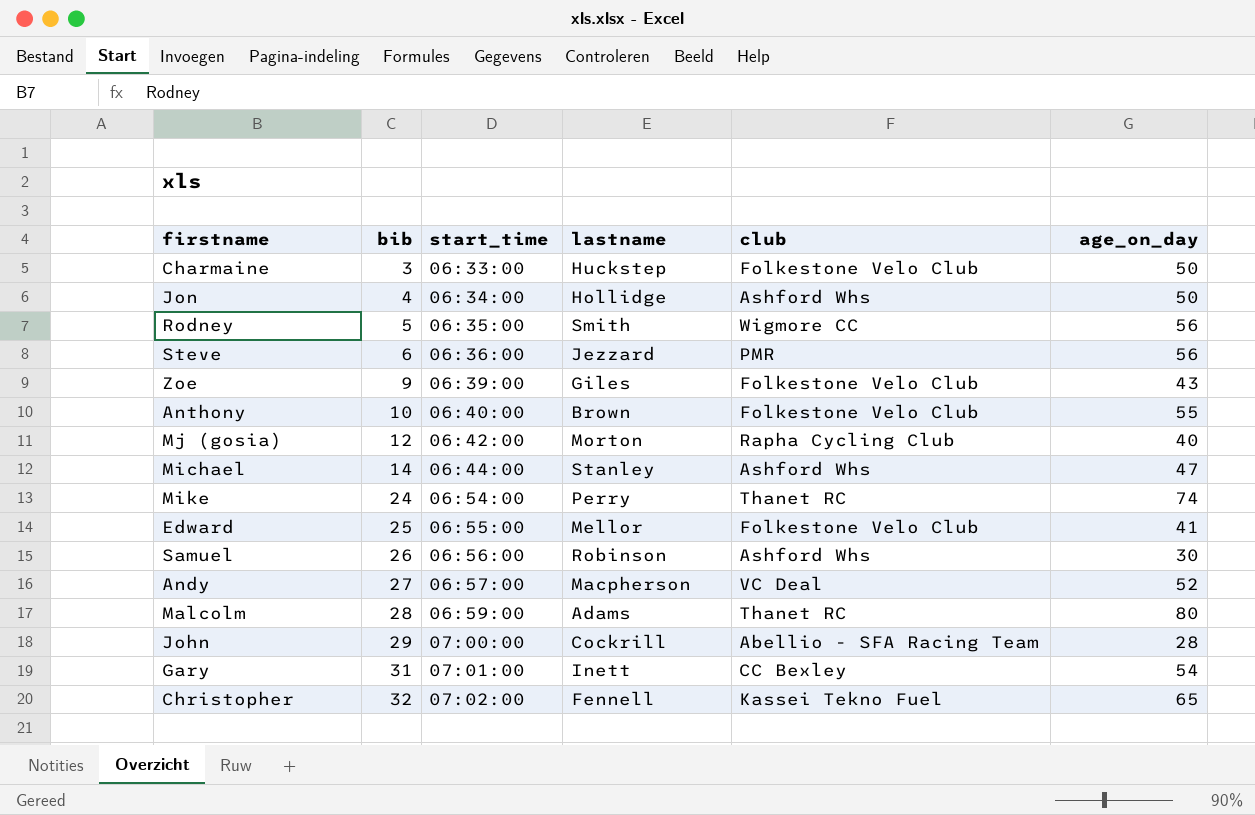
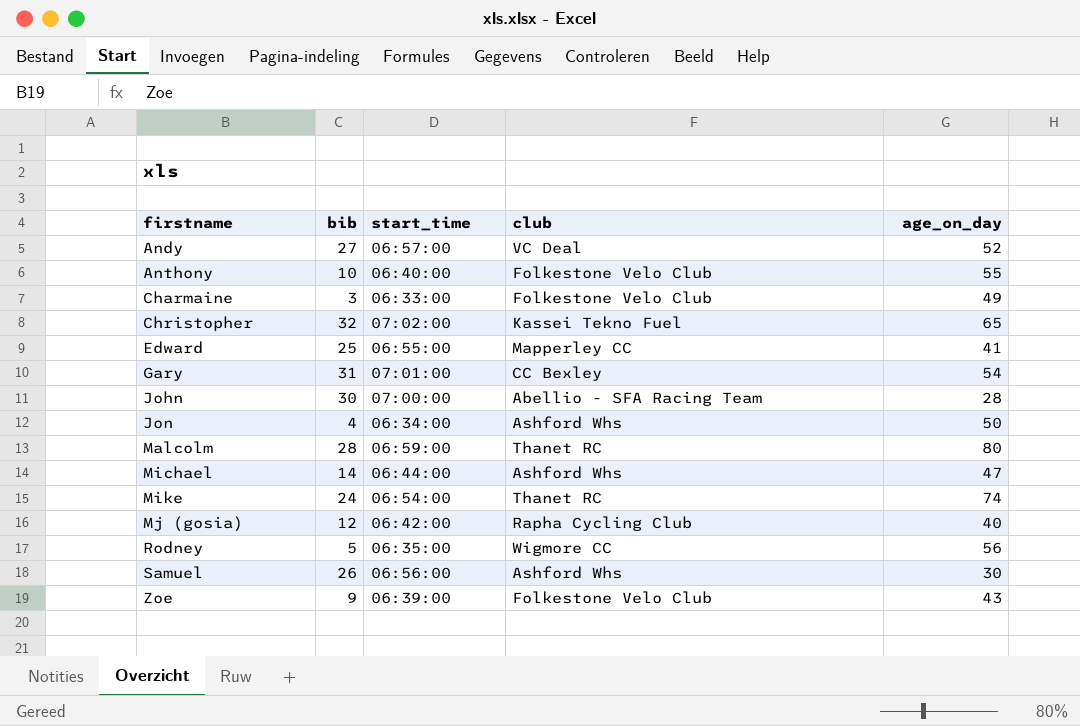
row order: bib ascending -> firstname ascending
column lastname | position: 4 -> none
row Steve: 6 | 06:36:00 | Jezzard | PMR | 56 -> none
Charmaine | age_on_day: 50 -> 49
Edward | club: Folkestone Velo Club -> Mapperley CC
John | bib: 29 -> 30

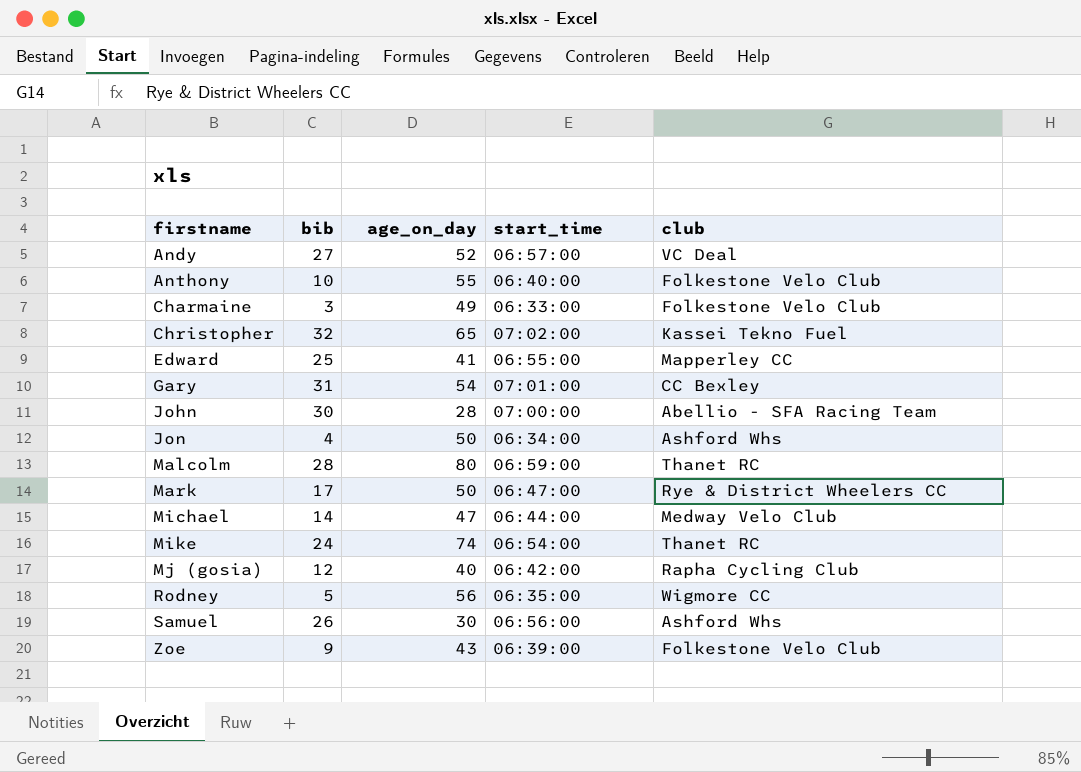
column age_on_day | position: 5 -> 3
row Mark: none -> 17 | 50 | 06:47:00 | Rye & District Wheelers CC
Michael | club: Ashford Whs -> Medway Velo Club

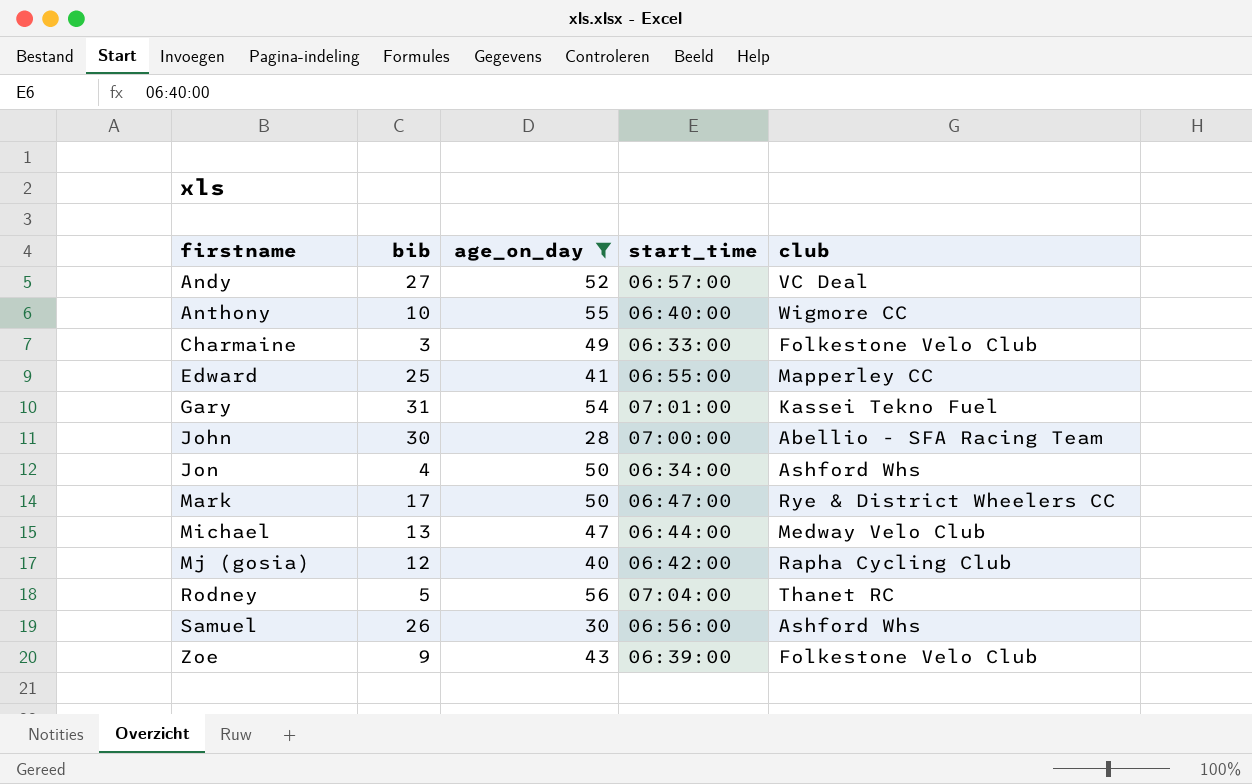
filter: none -> age_on_day <= 56
Anthony | club: Folkestone Velo Club -> Wigmore CC
Gary | club: CC Bexley -> Kassei Tekno Fuel
Michael | bib: 14 -> 13
Rodney | start_time: 06:35:00 -> 07:04:00
Rodney | club: Wigmore CC -> Thanet RC

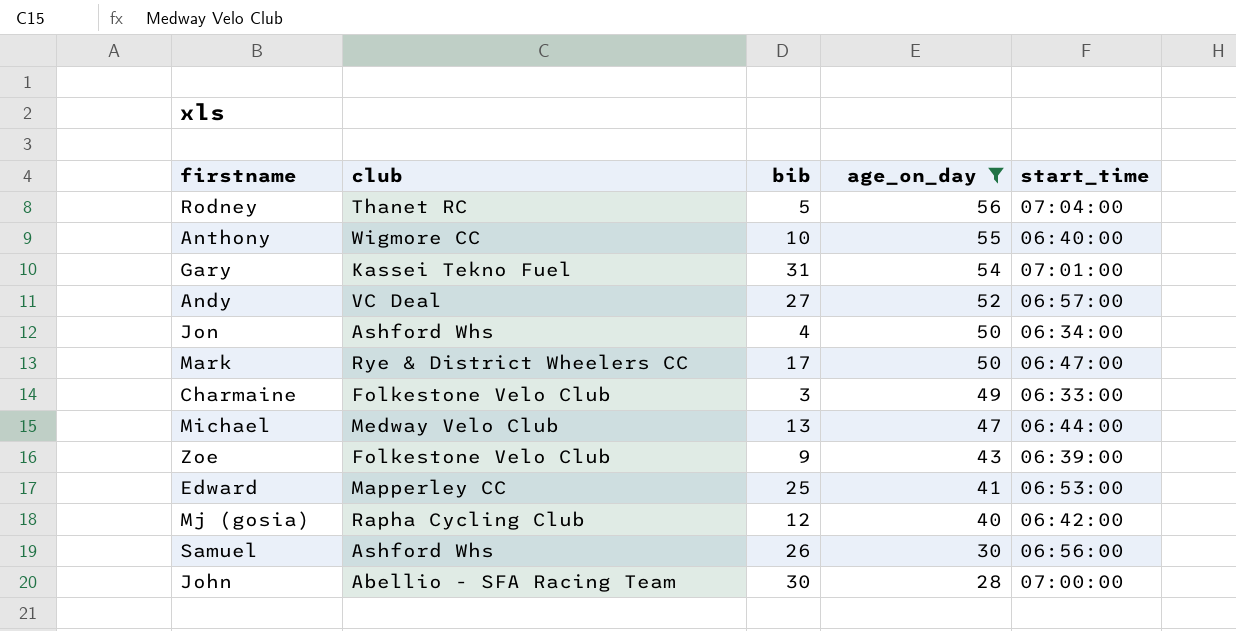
row order: firstname ascending -> age_on_day descending
column club | position: 5 -> 2
Edward | start_time: 06:55:00 -> 06:53:00

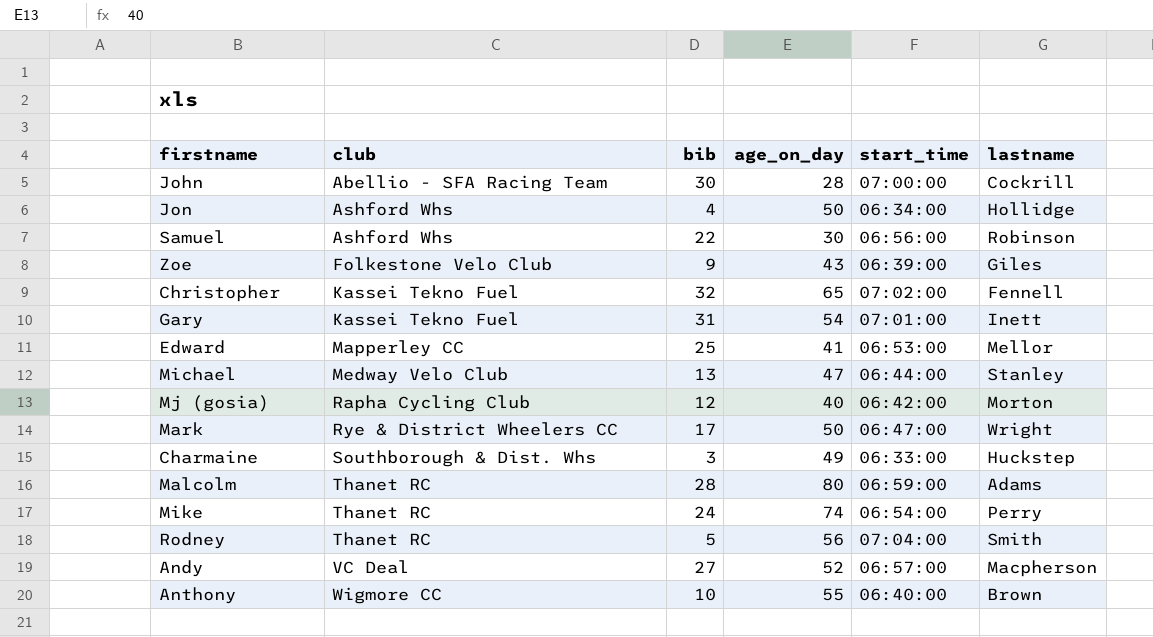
filter: age_on_day <= 56 -> none
row order: age_on_day descending -> club ascending
column lastname | position: none -> 6
Samuel | bib: 26 -> 22
Charmaine | club: Folkestone Velo Club -> Southborough & Dist. Whs

